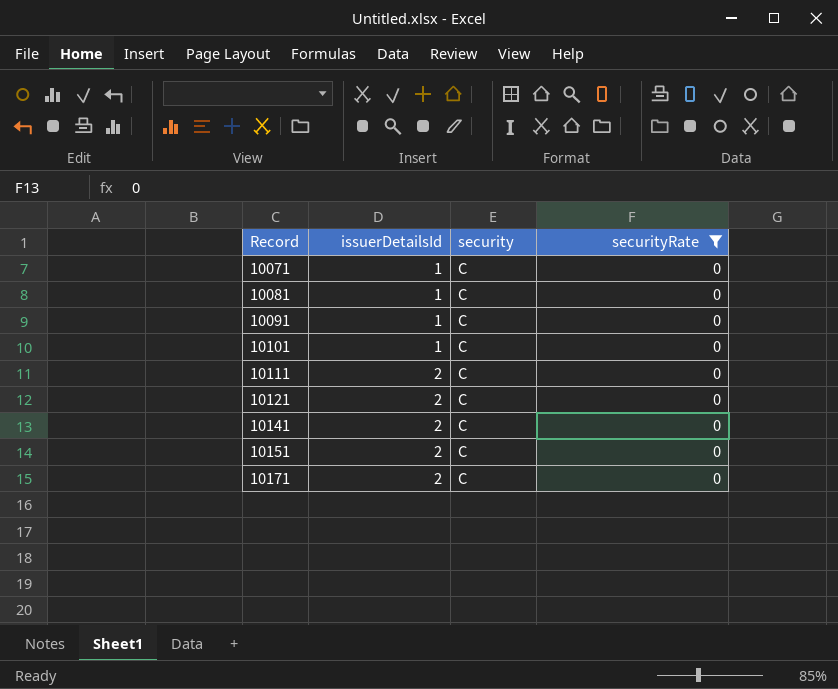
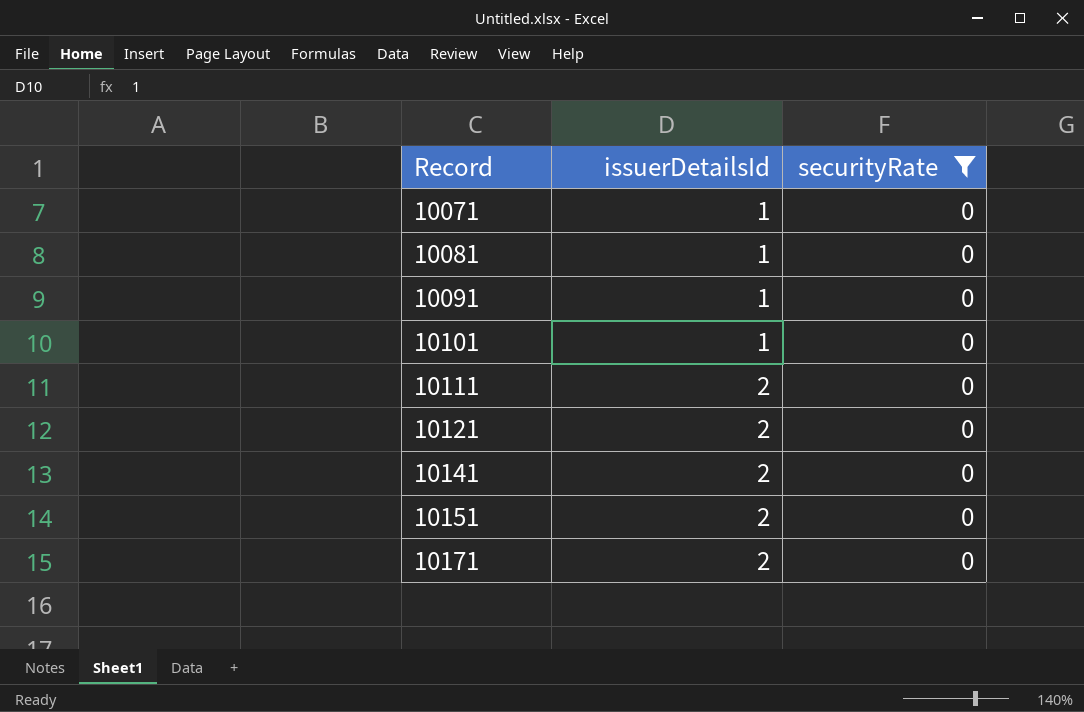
column security | position: 3 -> none

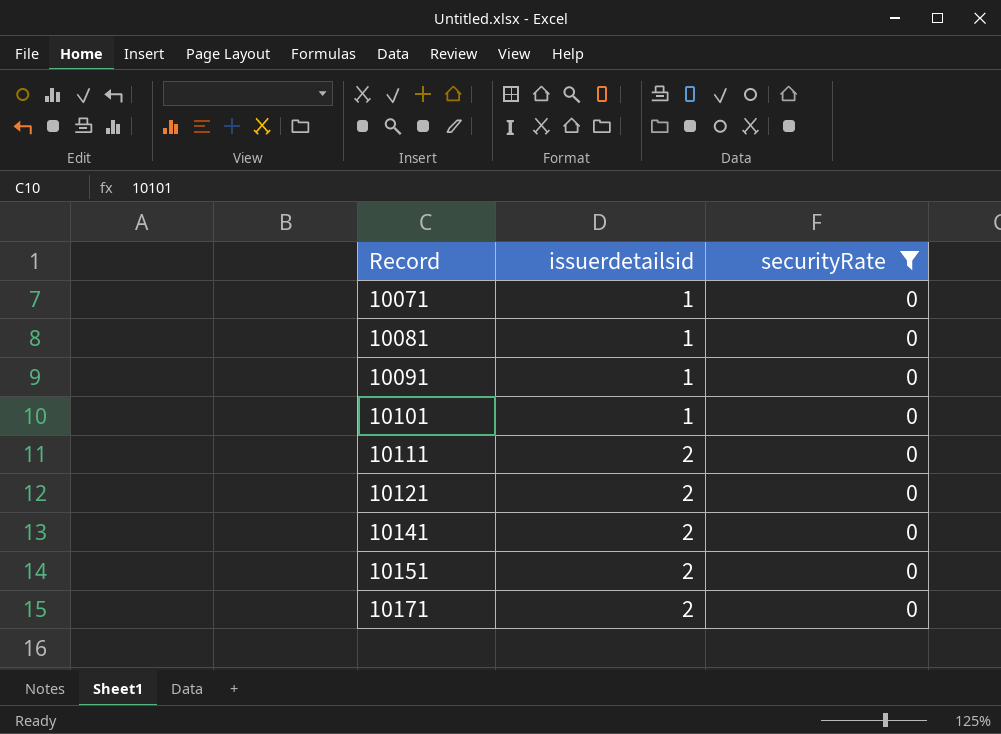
column name: issuerDetailsId -> issuerdetailsid

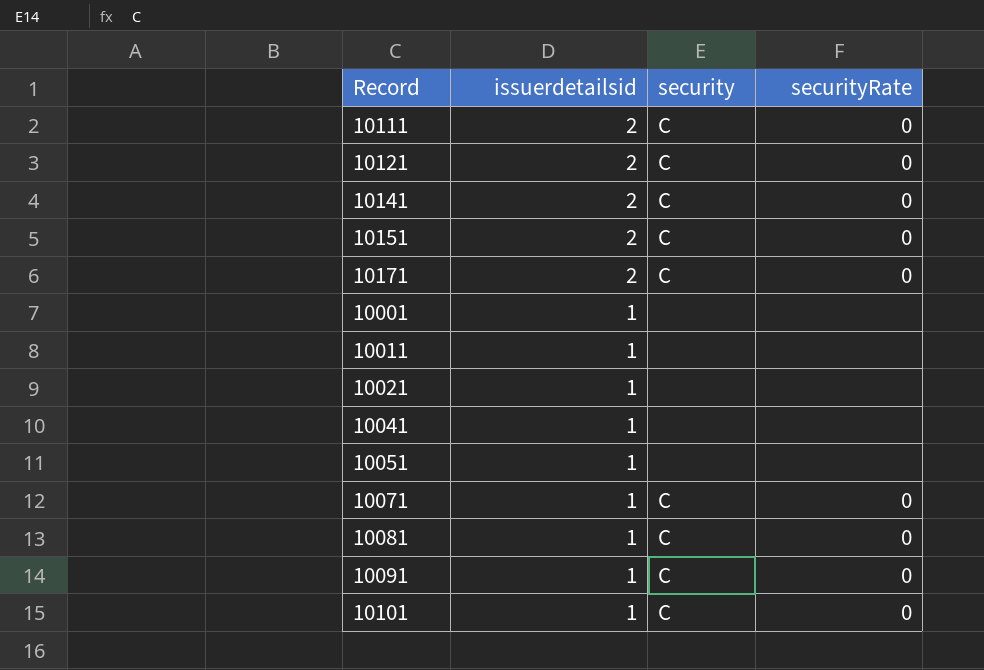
filter: securityRate = 0 -> none
row order: Record ascending -> issuerdetailsid descending
column security | position: none -> 3

